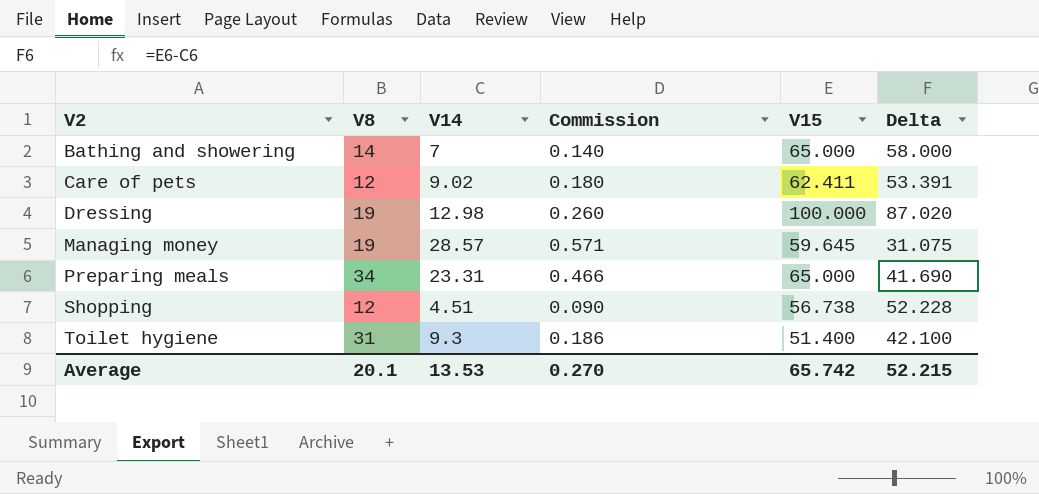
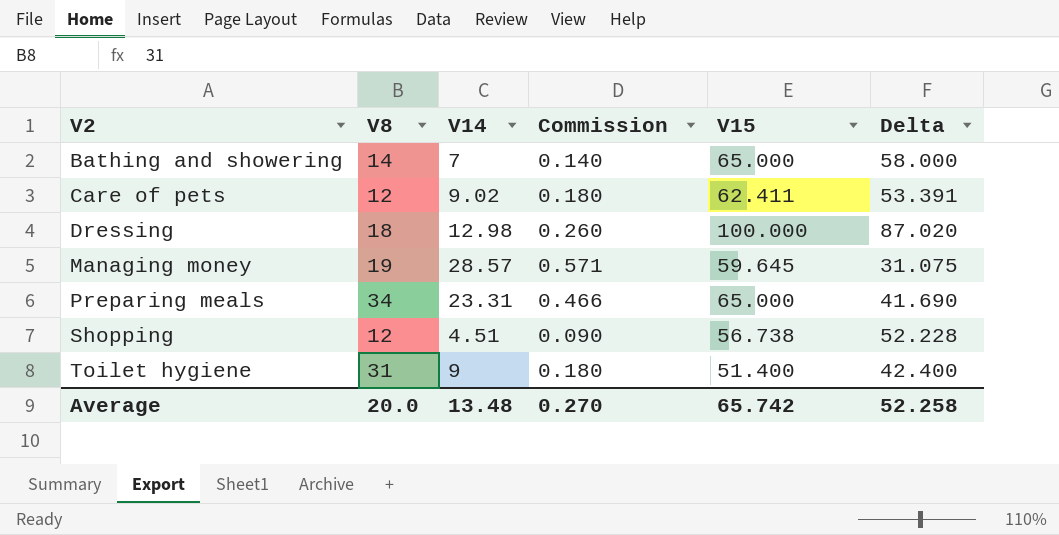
Dressing | V8: 19 -> 18
Toilet hygiene | V14: 9.3 -> 9
Toilet hygiene | Commission: 0.186 -> 0.180
Toilet hygiene | Delta: 42.100 -> 42.400
Average | V8: 20.1 -> 20.0
Average | V14: 13.53 -> 13.48
Average | Delta: 52.215 -> 52.258

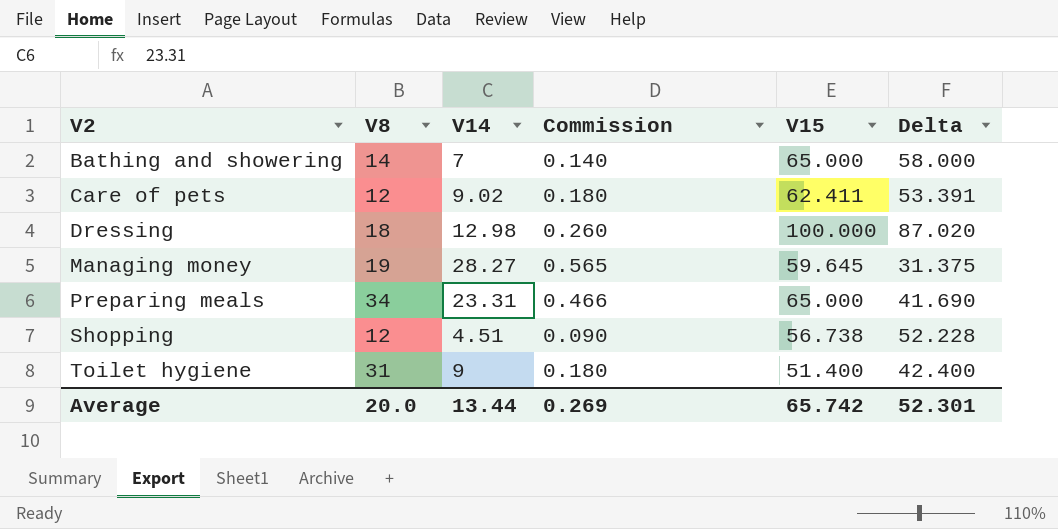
Managing money | V14: 28.57 -> 28.27
Managing money | Commission: 0.571 -> 0.565
Managing money | Delta: 31.075 -> 31.375
Average | V14: 13.48 -> 13.44
Average | Commission: 0.270 -> 0.269
Average | Delta: 52.258 -> 52.301

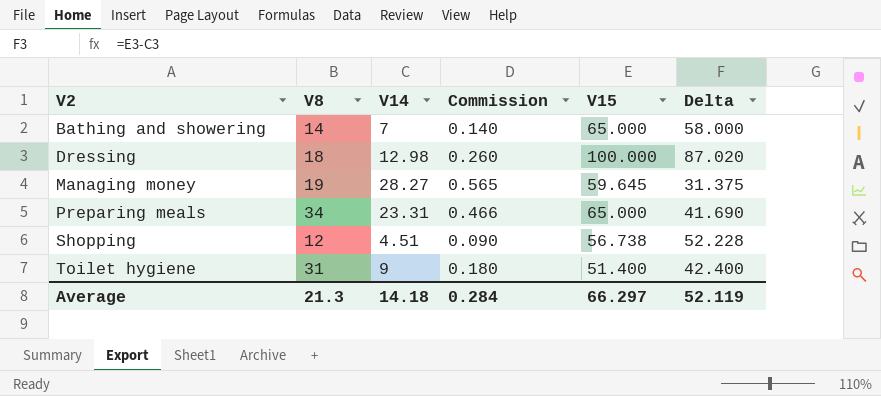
row Care of pets: 12 | 9.02 | 0.180 | 62.411 | 53.391 -> none
Average | V8: 20.0 -> 21.3
Average | V14: 13.44 -> 14.18
Average | Commission: 0.269 -> 0.284
Average | V15: 65.742 -> 66.297
Average | Delta: 52.301 -> 52.119

